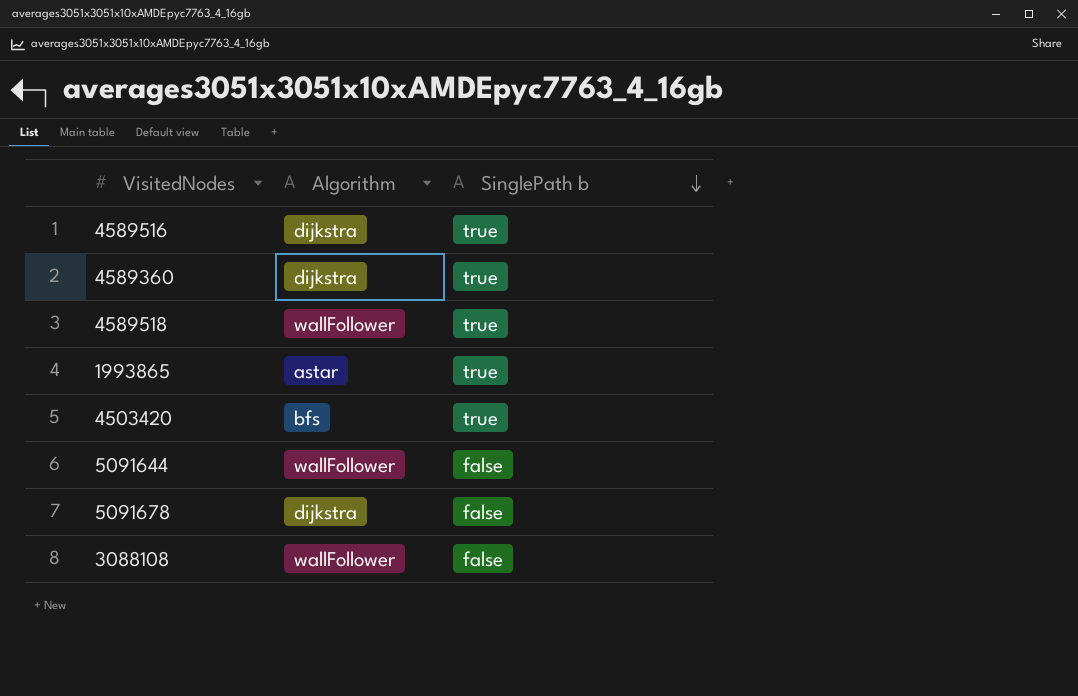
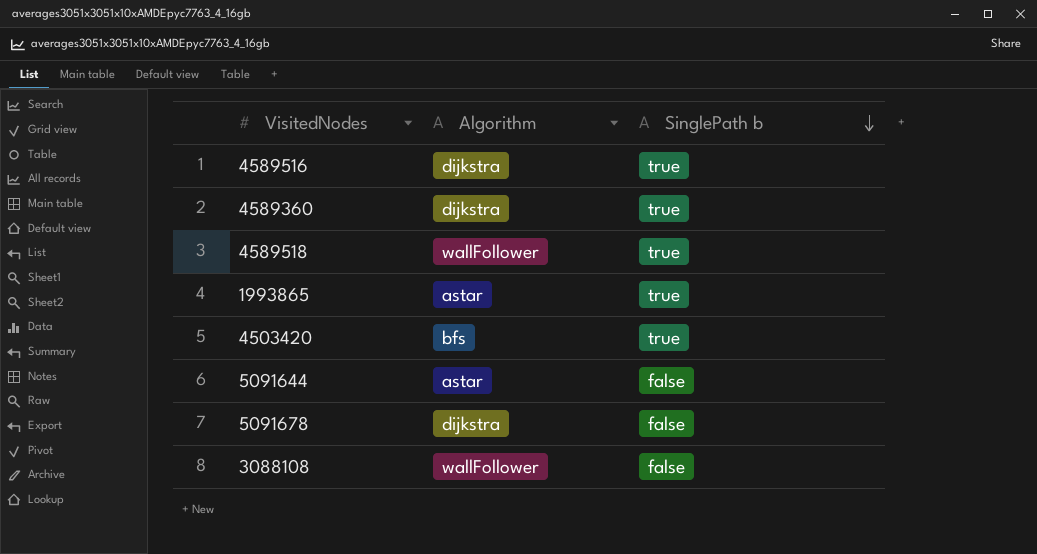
5091644 | Algorithm: wallFollower -> astar

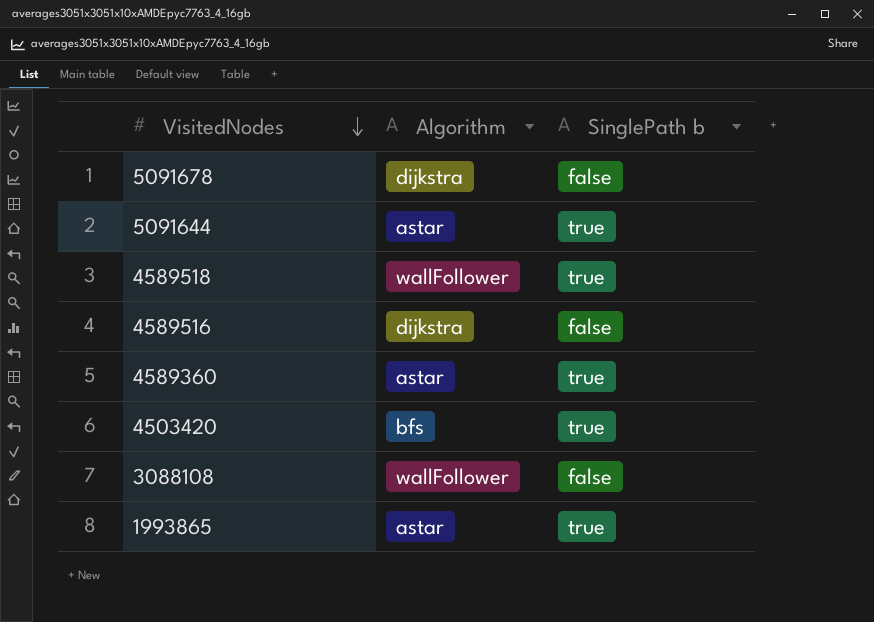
row order: SinglePath b descending -> VisitedNodes descending
5091644 | SinglePath b: false -> true
4589516 | SinglePath b: true -> false
4589360 | Algorithm: dijkstra -> astar

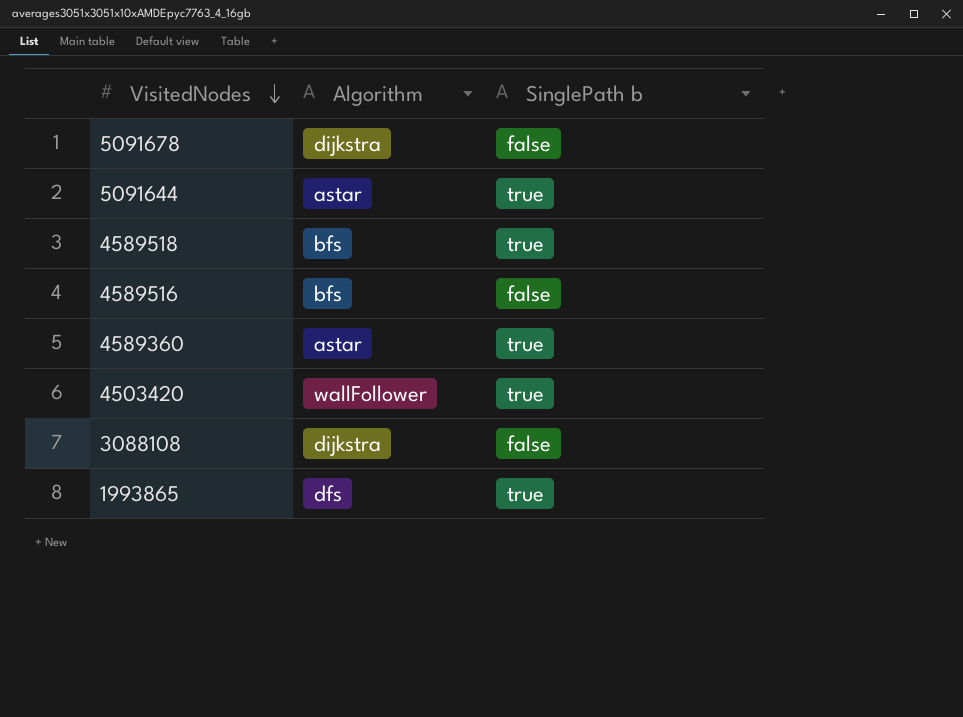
4589518 | Algorithm: wallFollower -> bfs
4589516 | Algorithm: dijkstra -> bfs
4503420 | Algorithm: bfs -> wallFollower
3088108 | Algorithm: wallFollower -> dijkstra
1993865 | Algorithm: astar -> dfs

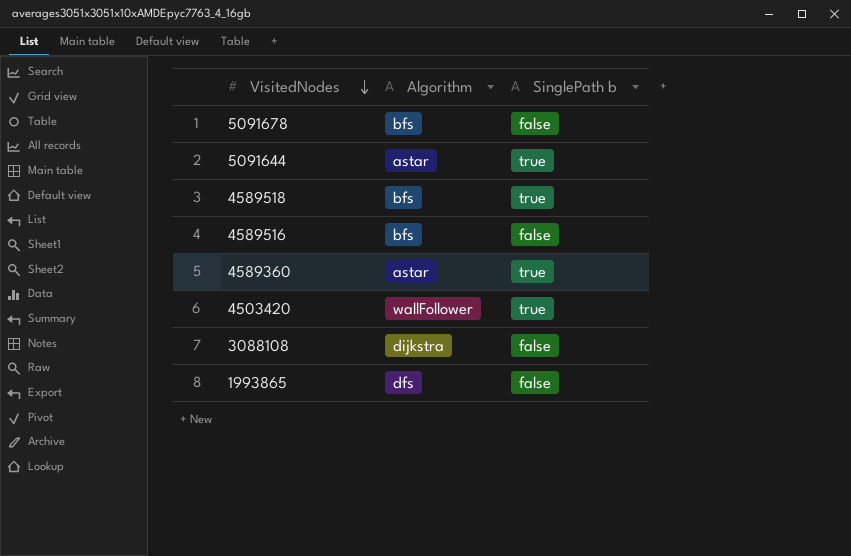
5091678 | Algorithm: dijkstra -> bfs
1993865 | SinglePath b: true -> false

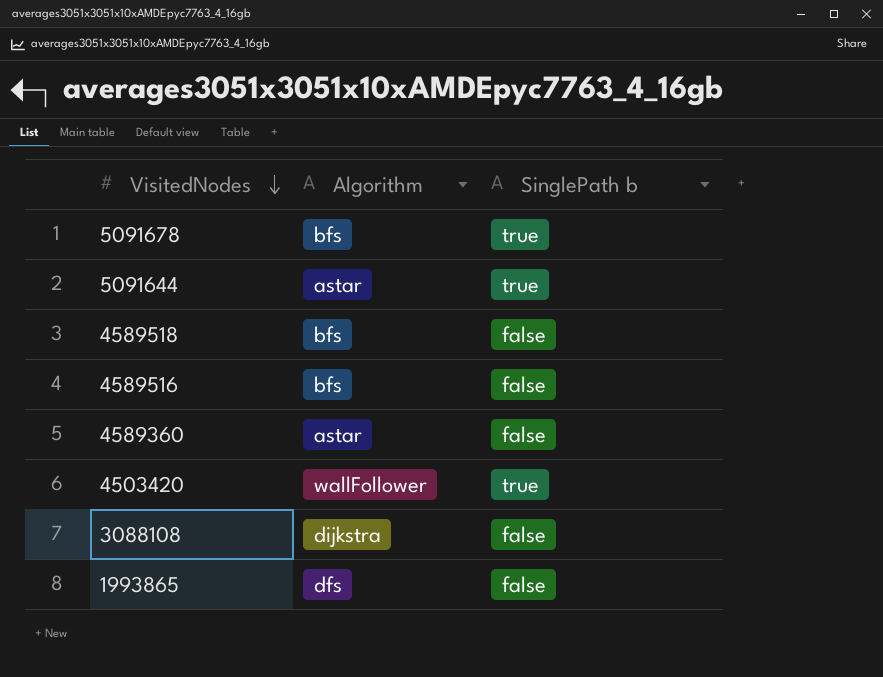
5091678 | SinglePath b: false -> true
4589518 | SinglePath b: true -> false
4589360 | SinglePath b: true -> false

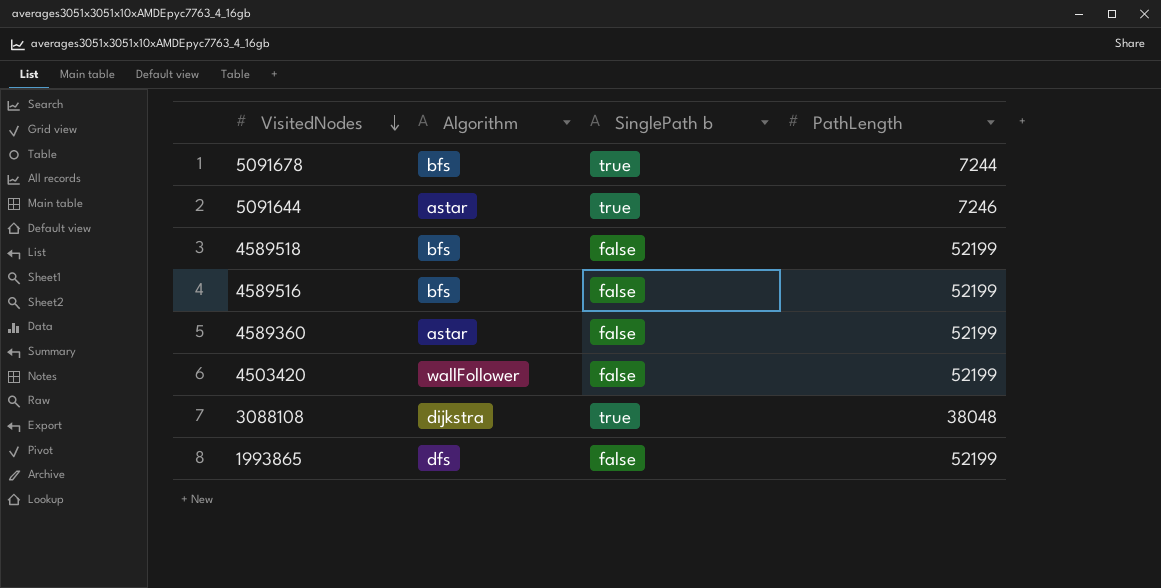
column PathLength | position: none -> 4
4503420 | SinglePath b: true -> false
3088108 | SinglePath b: false -> true

